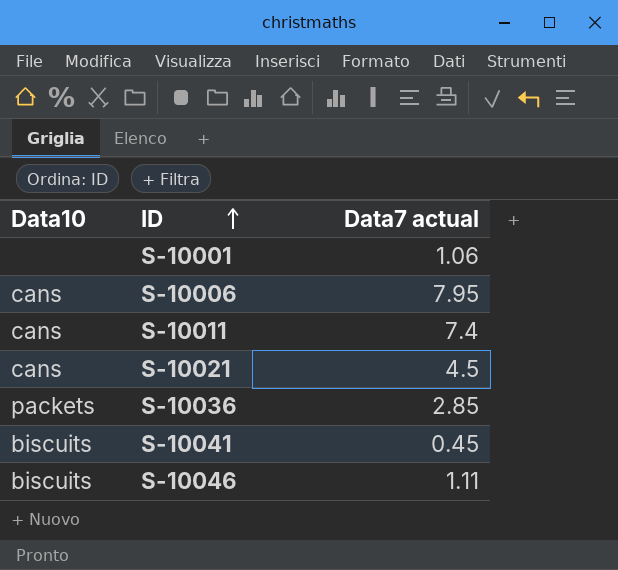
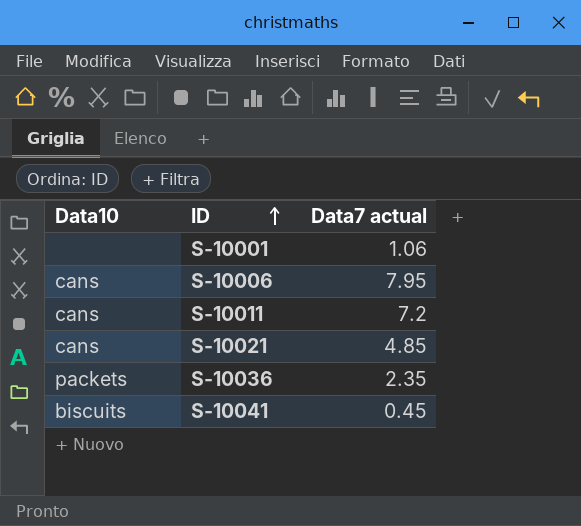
row S-10046: biscuits | 1.11 -> none
S-10011 | Data7 actual: 7.4 -> 7.2
S-10021 | Data7 actual: 4.5 -> 4.85
S-10036 | Data7 actual: 2.85 -> 2.35

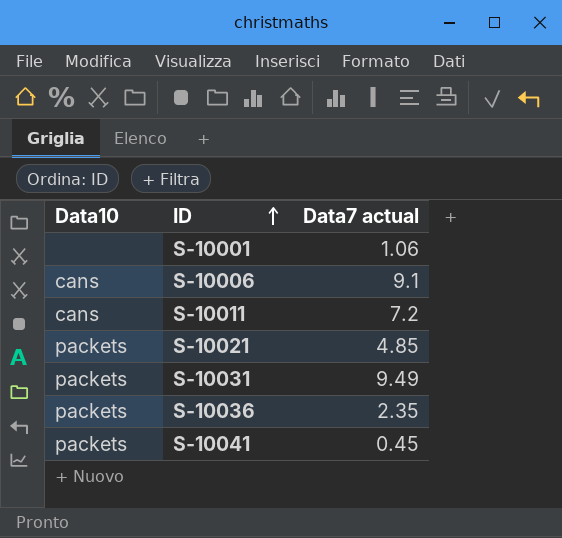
S-10006 | Data7 actual: 7.95 -> 9.1
S-10021 | Data10: cans -> packets
row S-10031: none -> packets | 9.49
S-10041 | Data10: biscuits -> packets

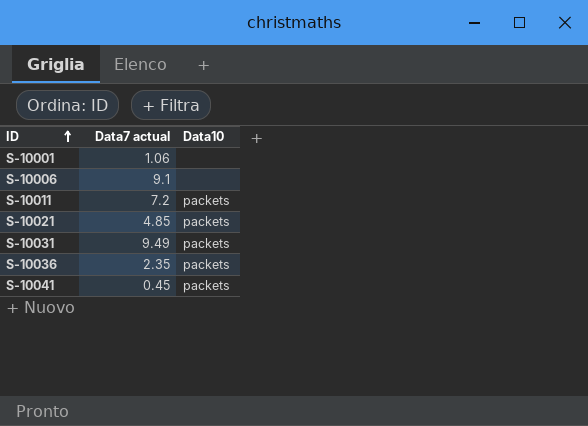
column Data10 | position: 1 -> 3
S-10006 | Data10: cans -> none
S-10011 | Data10: cans -> packets

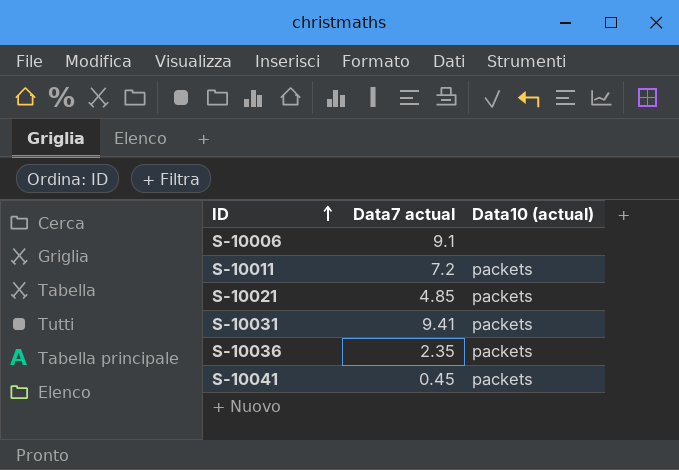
column name: Data10 -> Data10 (actual)
row S-10001: 1.06 | none -> none
S-10031 | Data7 actual: 9.49 -> 9.41

